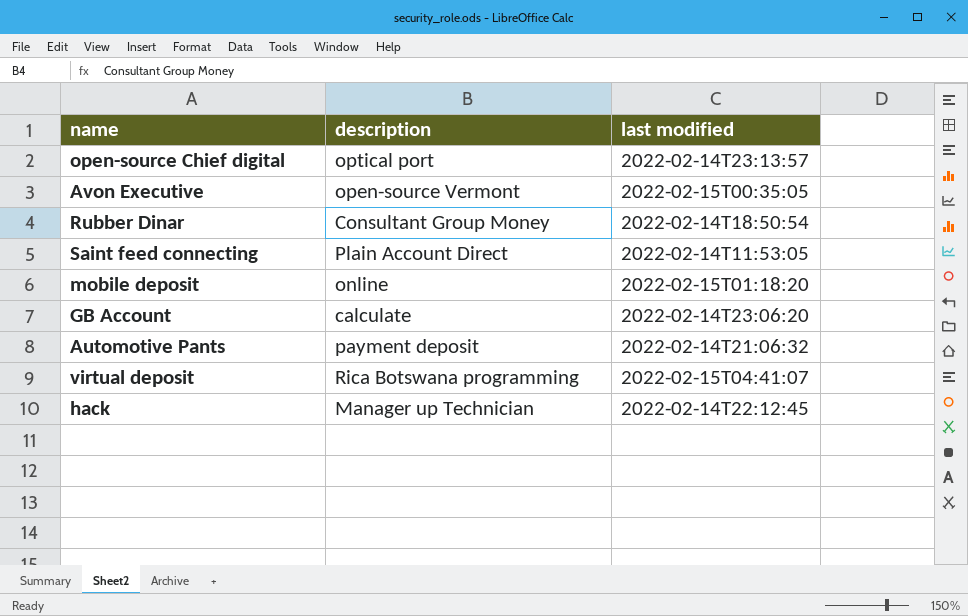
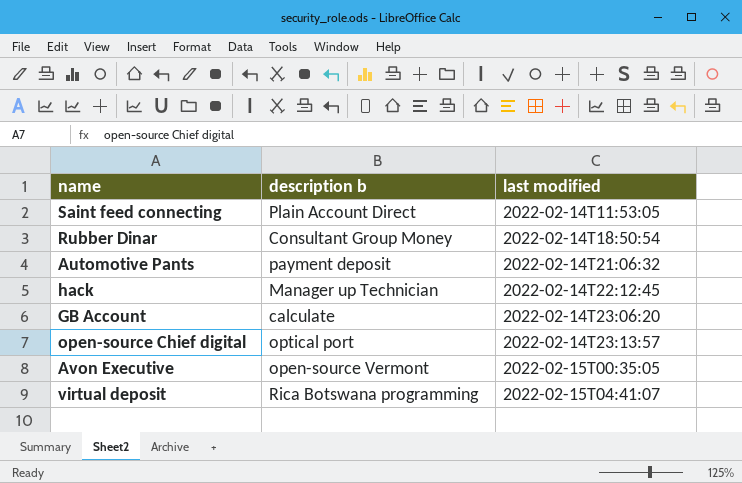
row order: none -> last modified ascending
column name: description -> description b
row mobile deposit: online | 2022-02-15T01:18:20 -> none

